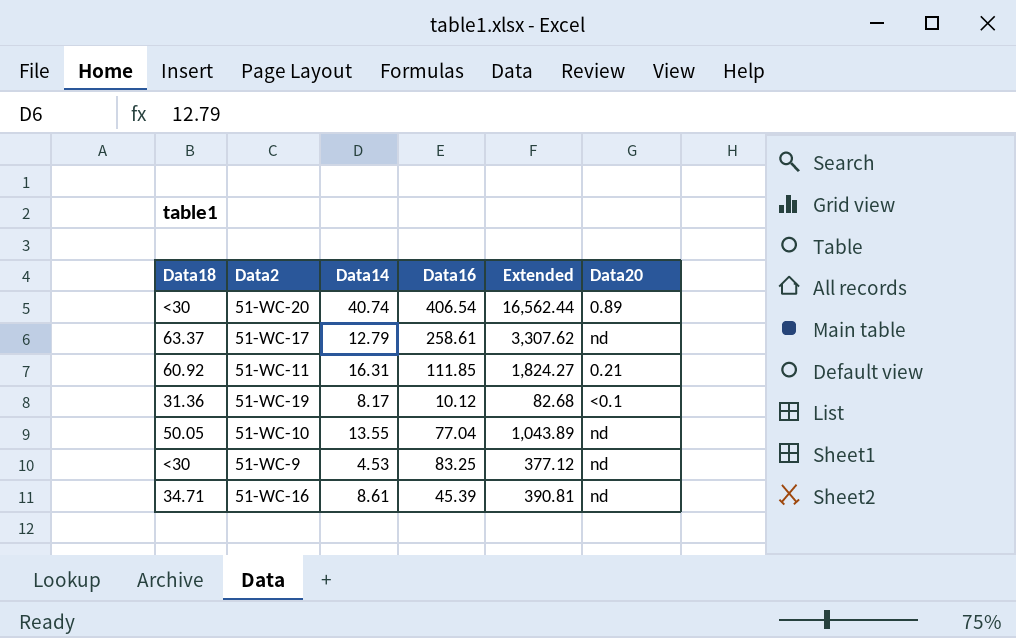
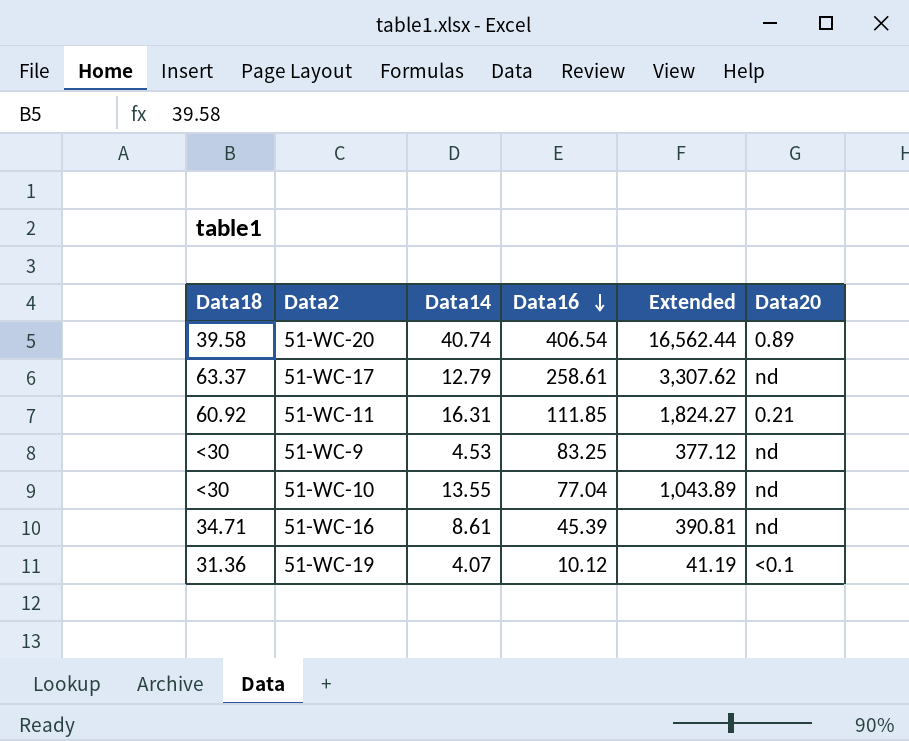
row order: none -> Data16 descending
51-WC-20 | Data18: <30 -> 39.58
51-WC-10 | Data18: 50.05 -> <30
51-WC-19 | Data14: 8.17 -> 4.07
51-WC-19 | Extended: 82.68 -> 41.19

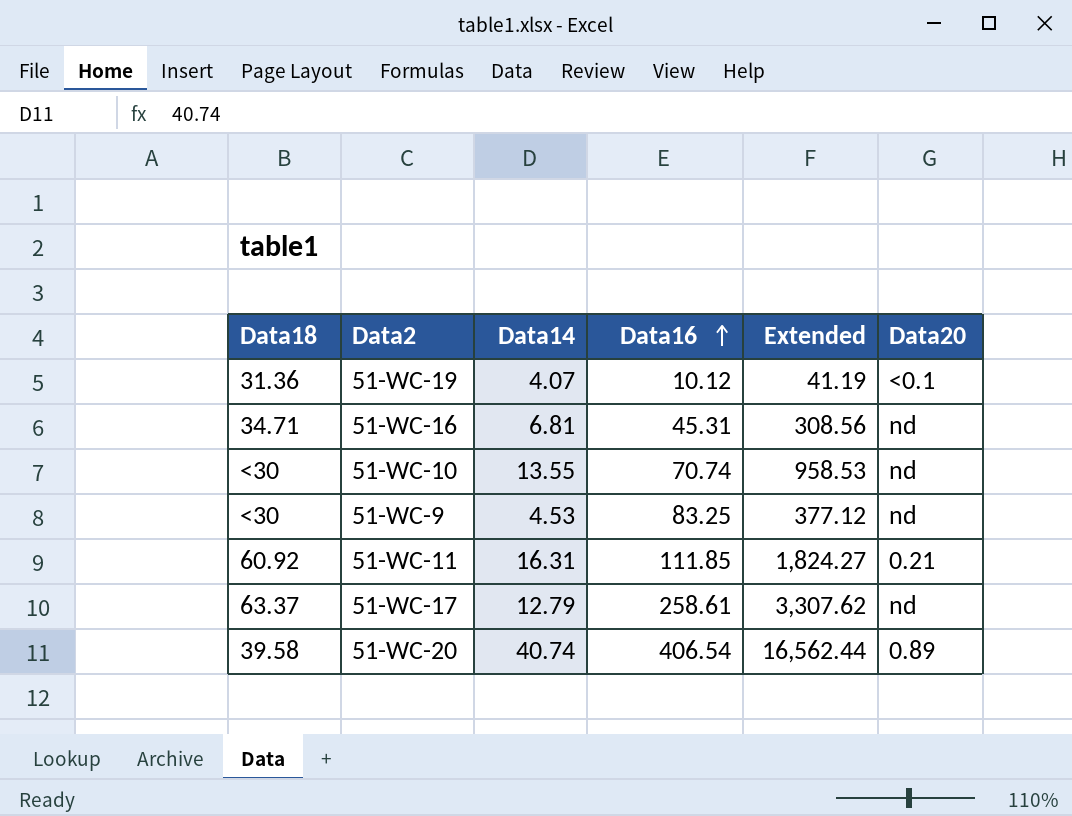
row order: Data16 descending -> Data16 ascending
51-WC-16 | Data14: 8.61 -> 6.81
51-WC-16 | Data16: 45.39 -> 45.31
51-WC-16 | Extended: 390.81 -> 308.56
51-WC-10 | Data16: 77.04 -> 70.74
51-WC-10 | Extended: 1,043.89 -> 958.53

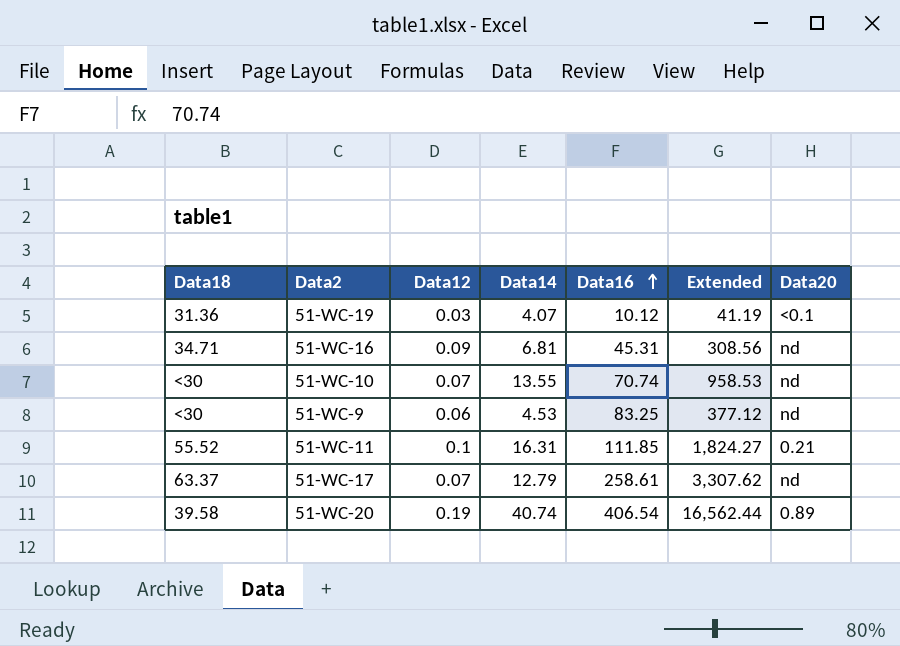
column Data12 | position: none -> 3
51-WC-11 | Data18: 60.92 -> 55.52

